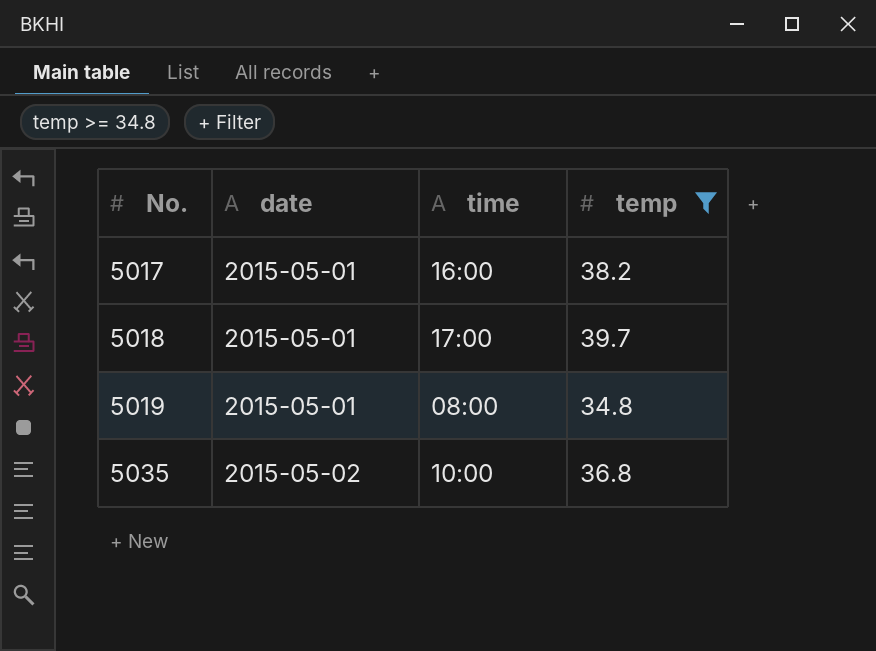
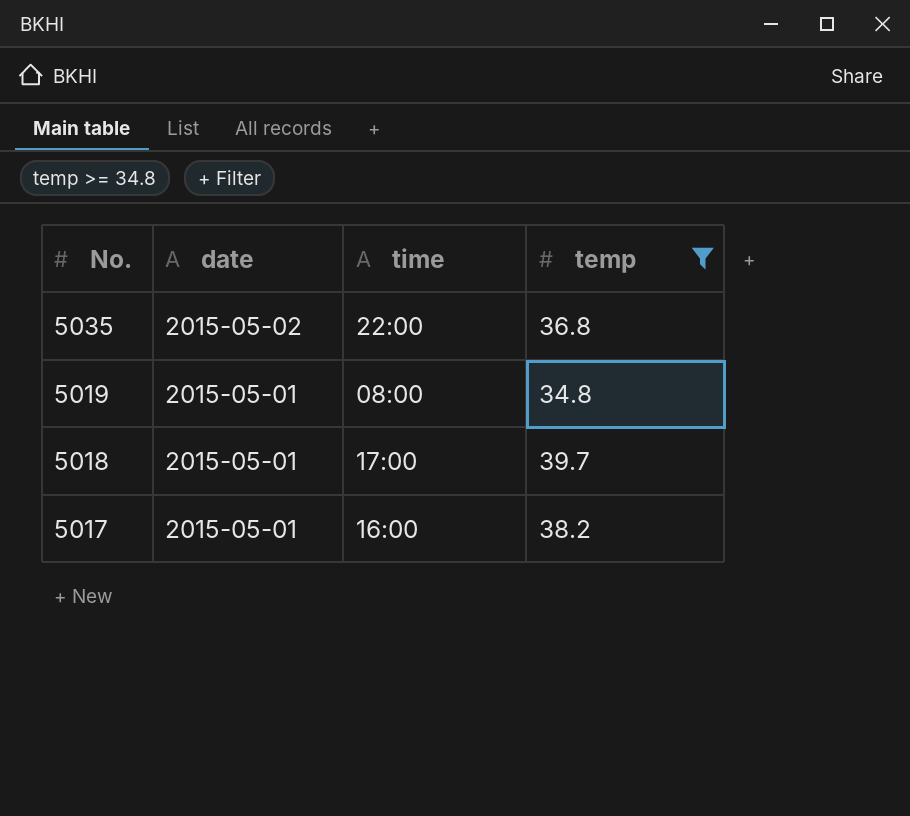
row order: No. ascending -> No. descending
5035 | time: 10:00 -> 22:00

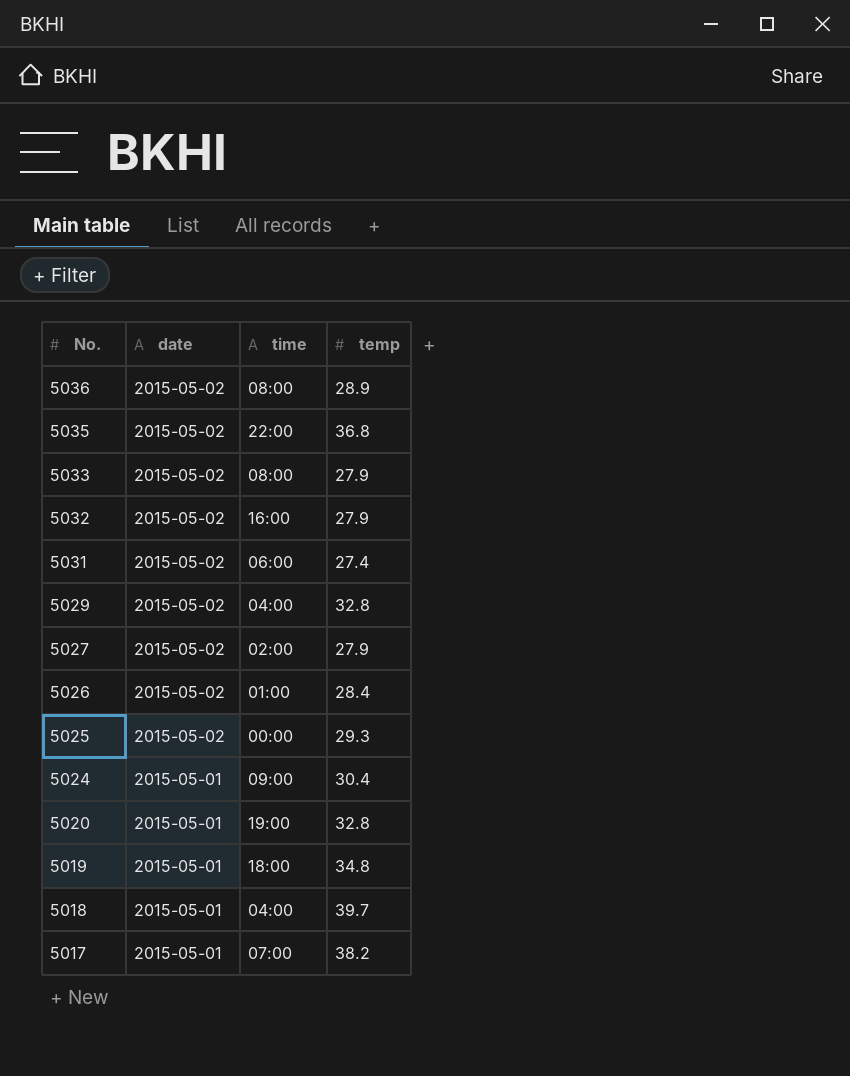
filter: temp >= 34.8 -> none
5019 | time: 08:00 -> 18:00
5018 | time: 17:00 -> 04:00
5017 | time: 16:00 -> 07:00

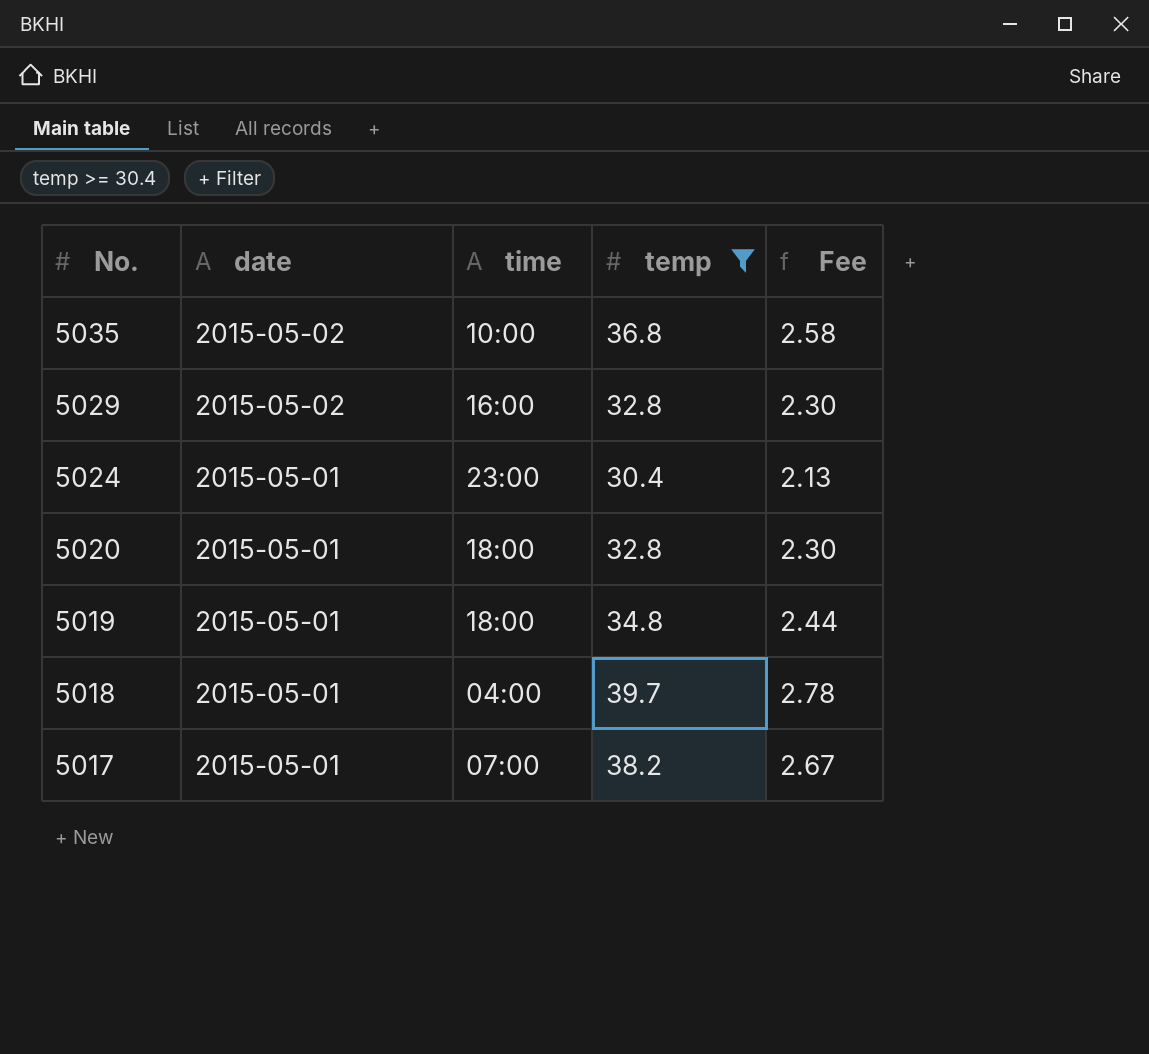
filter: none -> temp >= 30.4
column Fee | formula: none -> [temp] * 0.07
5035 | time: 22:00 -> 10:00
5029 | time: 04:00 -> 16:00
5024 | time: 09:00 -> 23:00
5020 | time: 19:00 -> 18:00

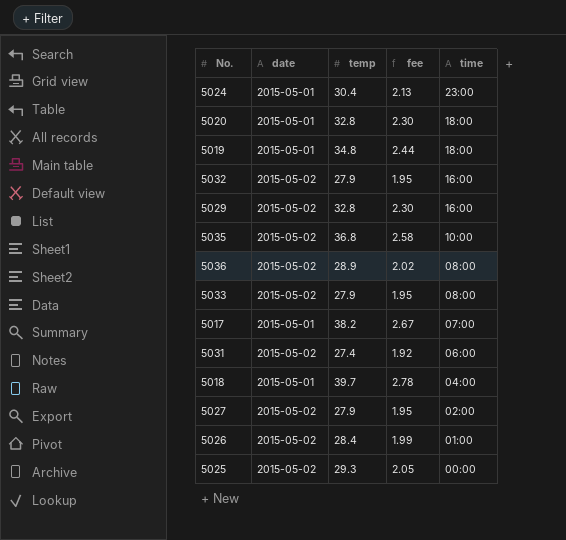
filter: temp >= 30.4 -> none
row order: No. descending -> time descending
column name: Fee -> fee
column time | position: 3 -> 5

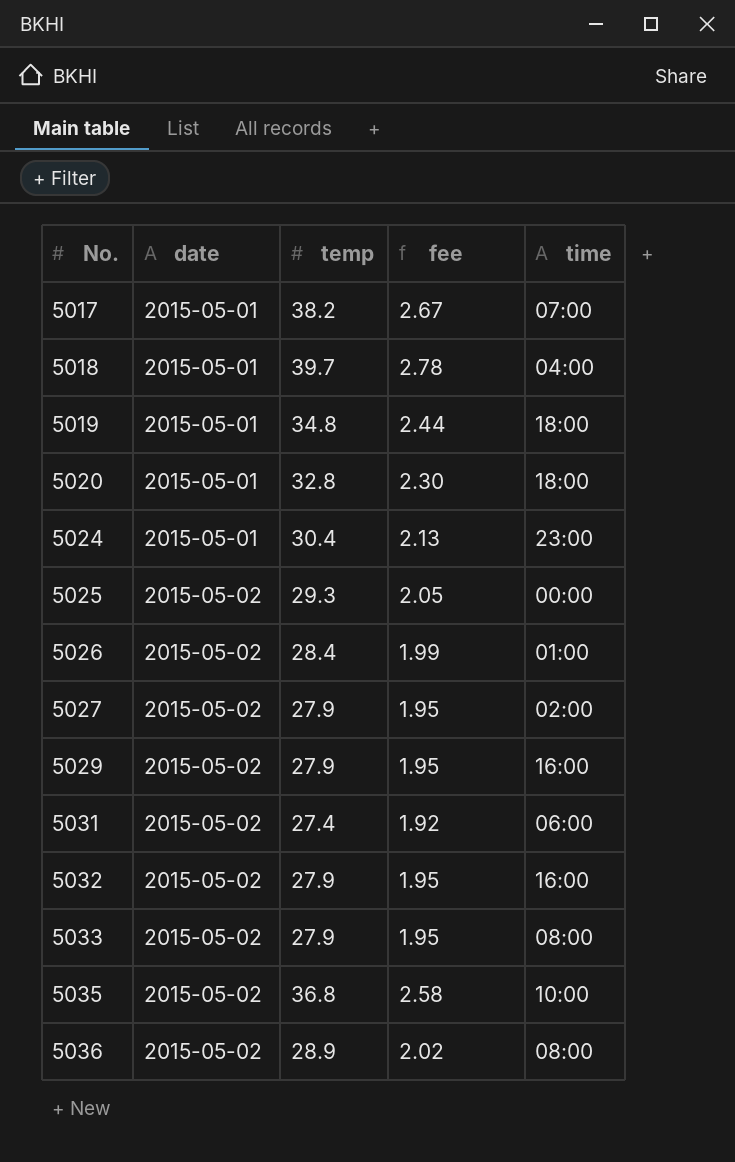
row order: time descending -> No. ascending
5029 | temp: 32.8 -> 27.9
5029 | fee: 2.30 -> 1.95

